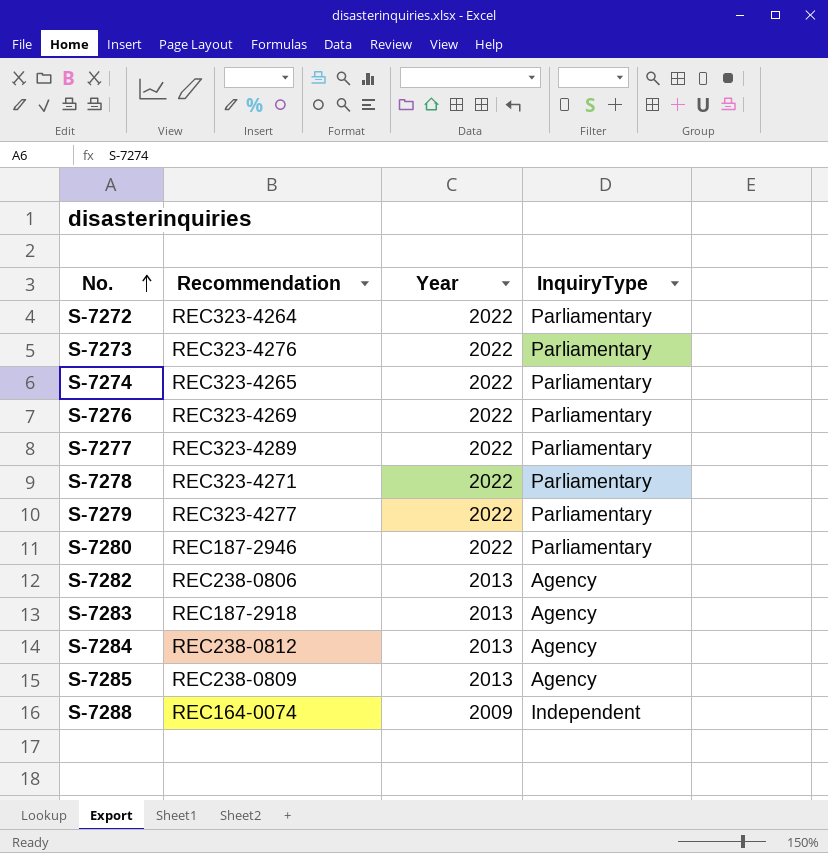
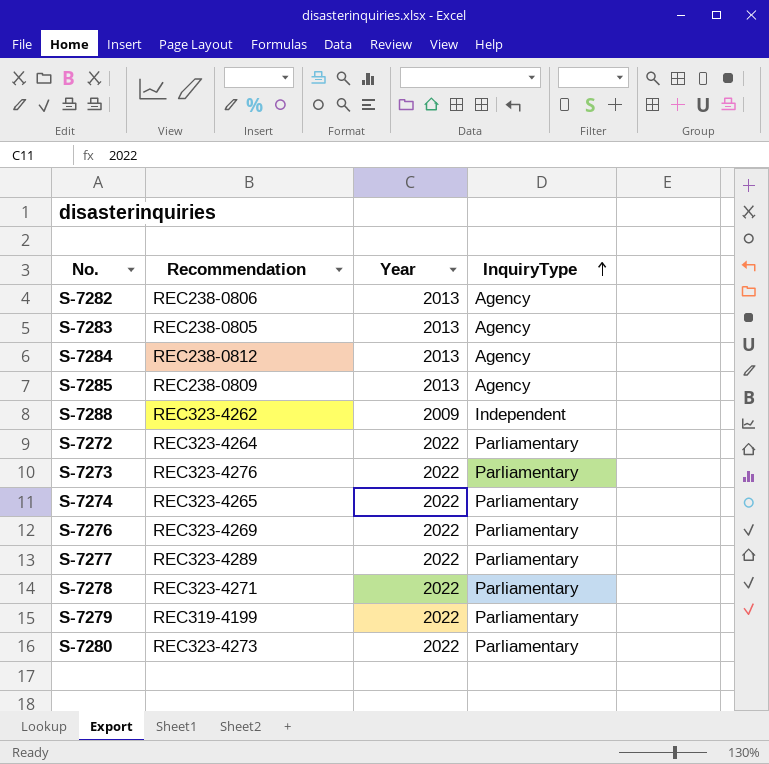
row order: No. ascending -> InquiryType ascending
S-7283 | Recommendation: REC187-2918 -> REC238-0805
S-7288 | Recommendation: REC164-0074 -> REC323-4262
S-7279 | Recommendation: REC323-4277 -> REC319-4199
S-7280 | Recommendation: REC187-2946 -> REC323-4273

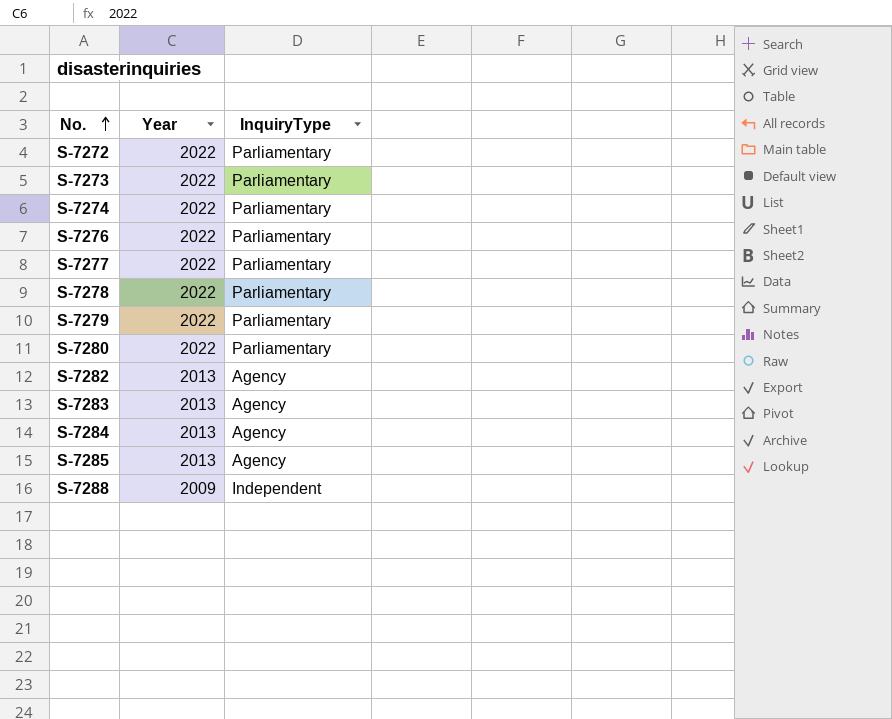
row order: InquiryType ascending -> No. ascending
column Recommendation | position: 2 -> none

